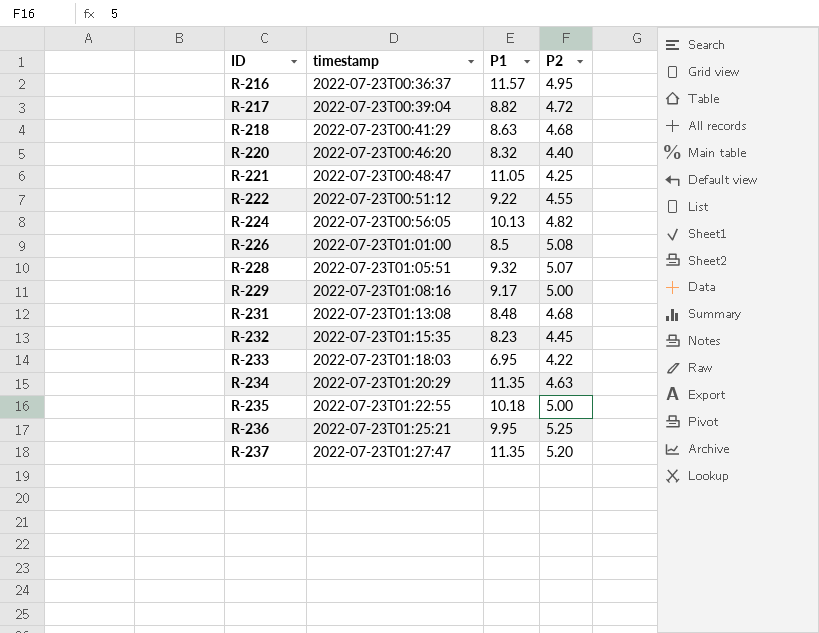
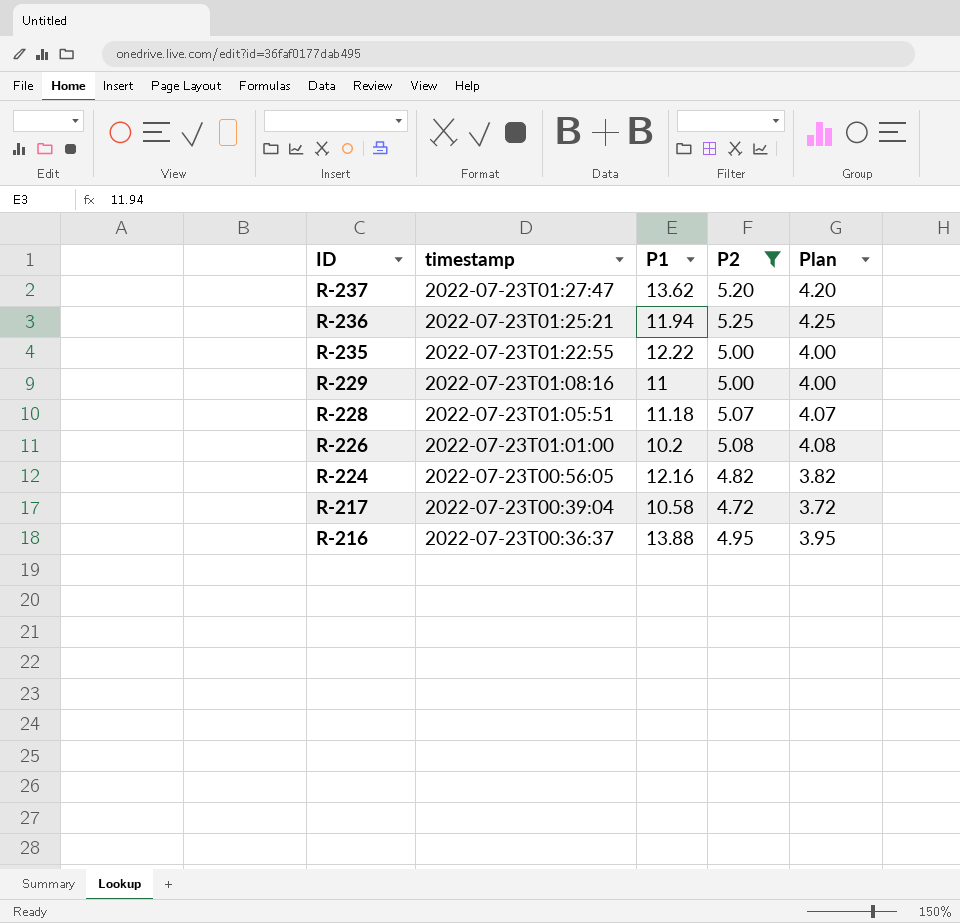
filter: none -> P2 >= 4.72
row order: ID ascending -> ID descending
column Plan | formula: none -> [P2] - 1
R-237 | P1: 11.35 -> 13.62
R-236 | P1: 9.95 -> 11.94
R-235 | P1: 10.18 -> 12.22
R-229 | P1: 9.17 -> 11
R-228 | P1: 9.32 -> 11.18
R-226 | P1: 8.5 -> 10.2
R-224 | P1: 10.13 -> 12.16
R-217 | P1: 8.82 -> 10.58
R-216 | P1: 11.57 -> 13.88

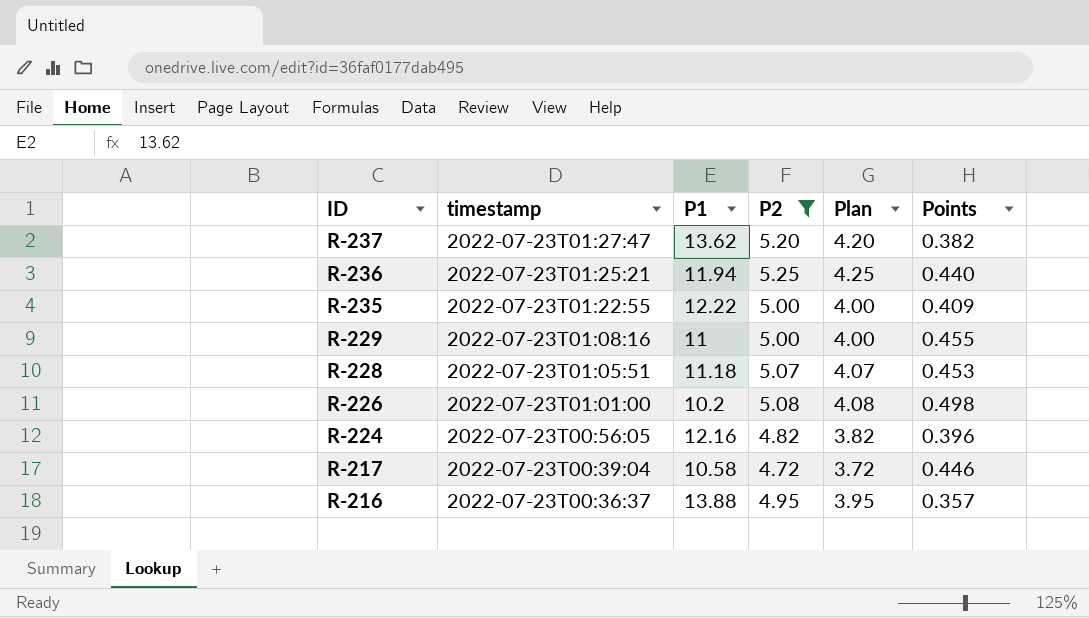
column Points | formula: none -> [P2] / [P1]

